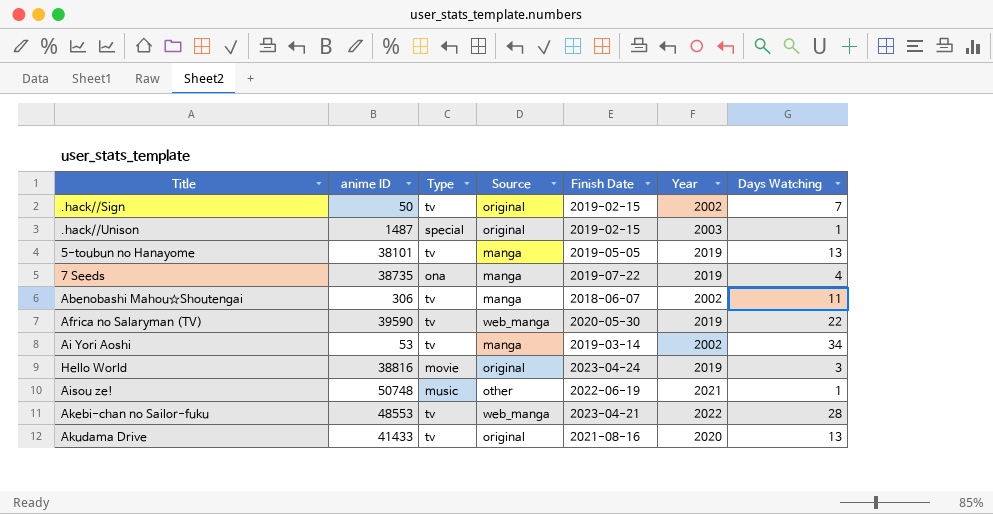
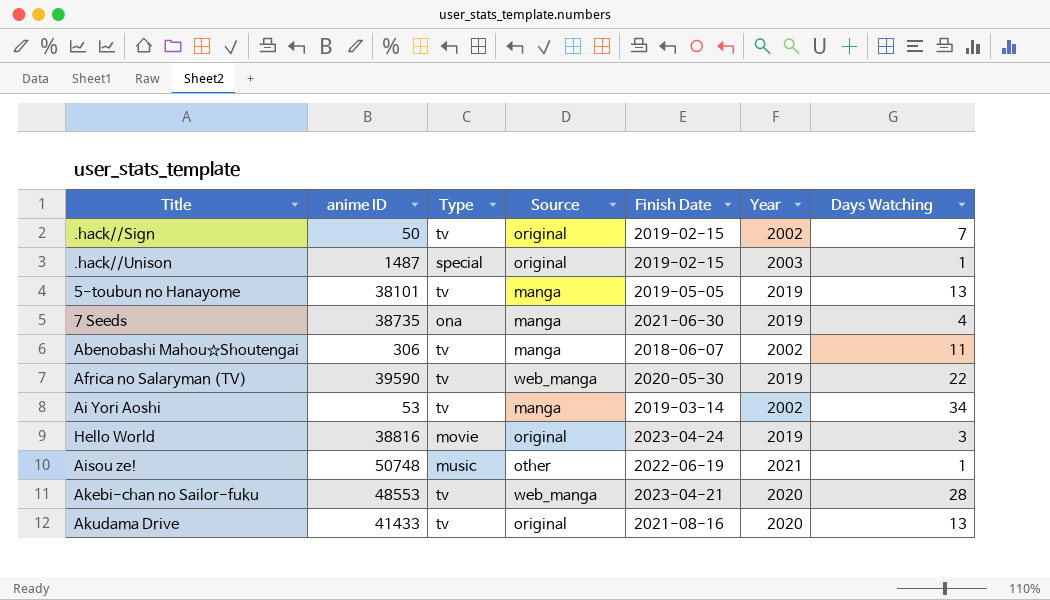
7 Seeds | Finish Date: 2019-07-22 -> 2021-06-30
Akebi-chan no Sailor-fuku | Year: 2022 -> 2020

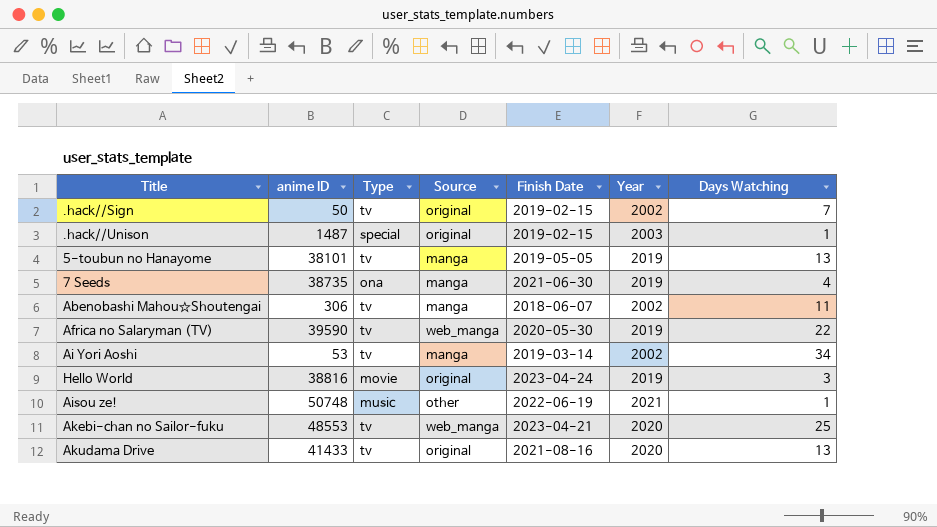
Akebi-chan no Sailor-fuku | Days Watching: 28 -> 25

